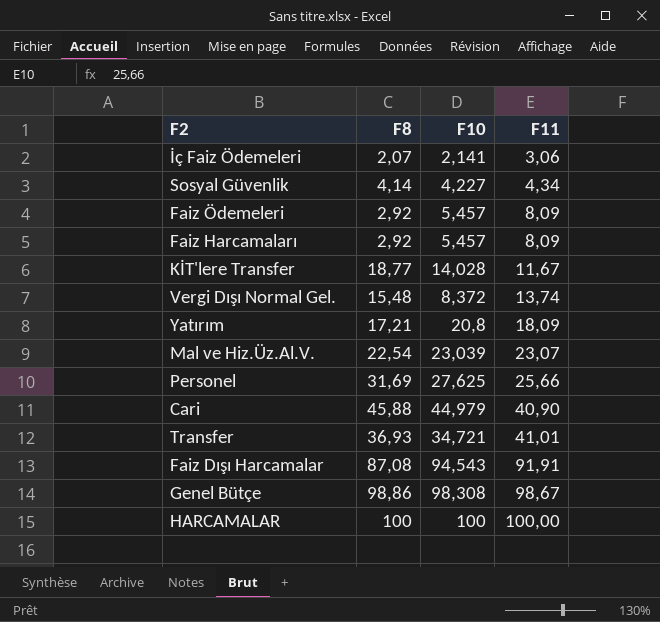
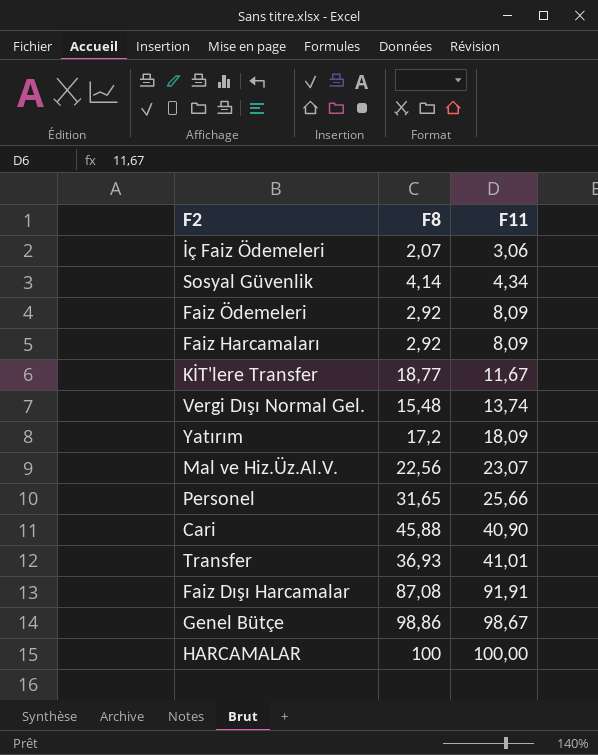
column F10 | position: 3 -> none
Yatırım | F8: 17,21 -> 17,2
Mal ve Hiz.Üz.Al.V. | F8: 22,54 -> 22,56
Personel | F8: 31,69 -> 31,65

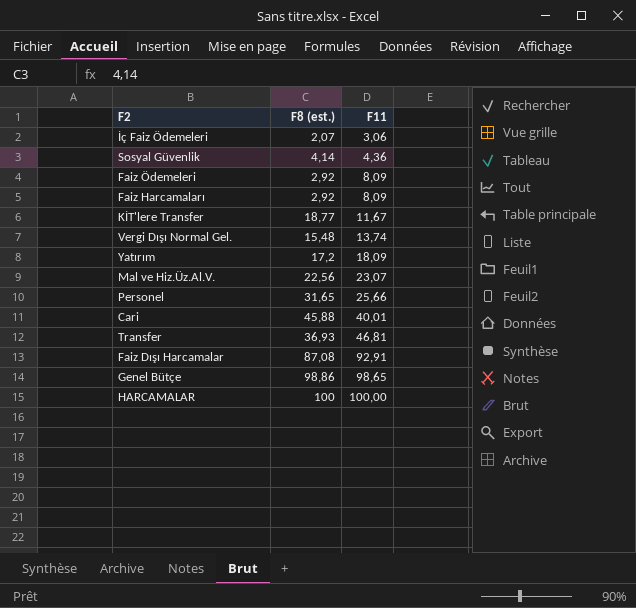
column name: F8 -> F8 (est.)
Sosyal Güvenlik | F11: 4,34 -> 4,36
Cari | F11: 40,90 -> 40,01
Transfer | F11: 41,01 -> 46,81
Faiz Dışı Harcamalar | F11: 91,91 -> 92,91
Genel Bütçe | F11: 98,67 -> 98,65

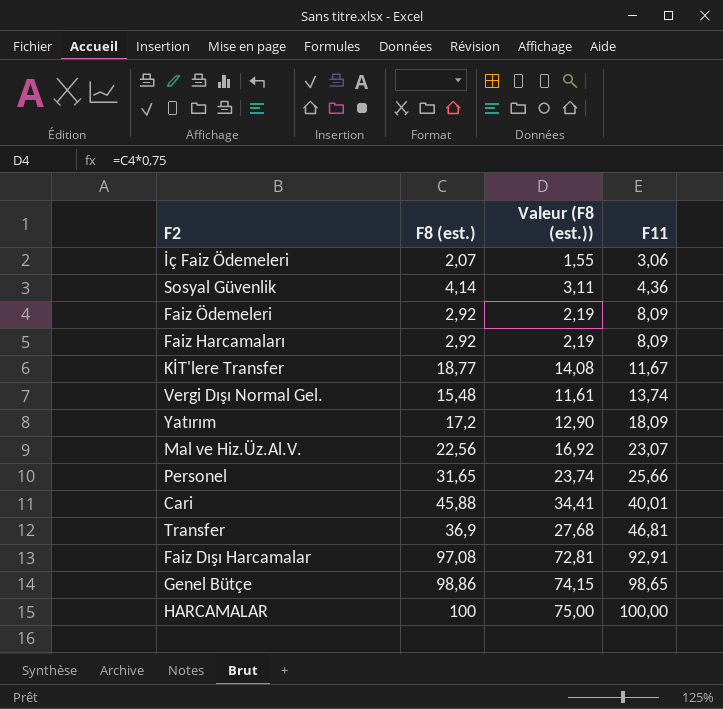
column Valeur (F8 (est.)) | formula: none -> [F8 (est.)] * 0,75
Transfer | F8 (est.): 36,93 -> 36,9
Faiz Dışı Harcamalar | F8 (est.): 87,08 -> 97,08

